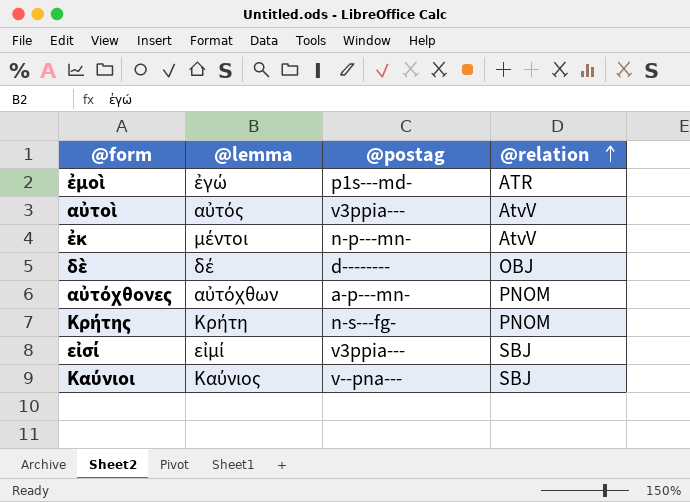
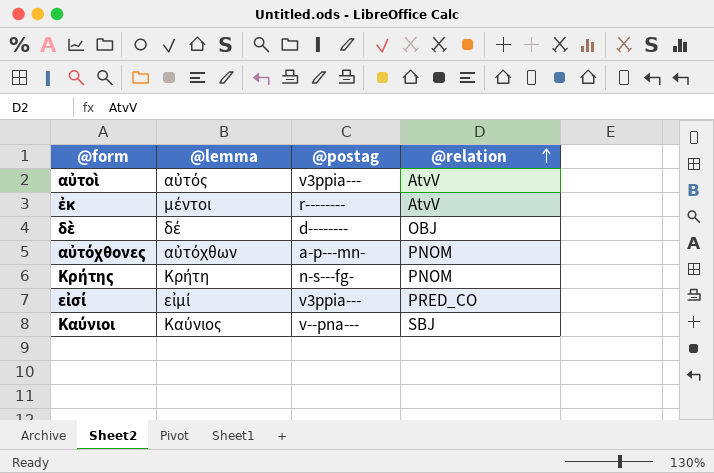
row ἐμοὶ: ἐγώ | p1s---md- | ATR -> none
ἐκ | @postag: n-p---mn- -> r--------
εἰσί | @relation: SBJ -> PRED_CO

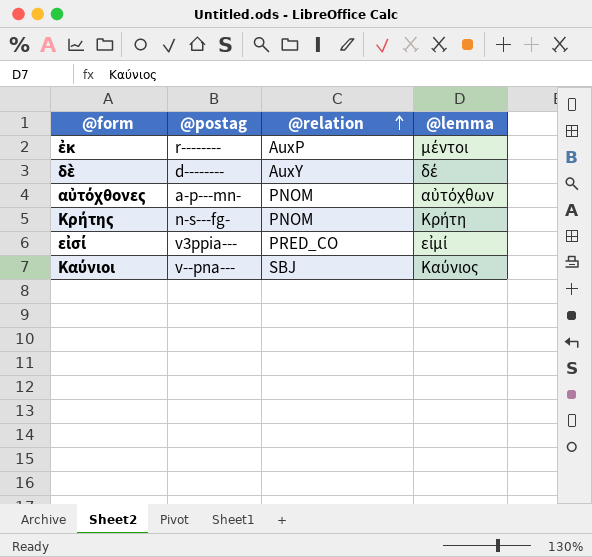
column @lemma | position: 2 -> 4
row αὐτοὶ: αὐτός | v3ppia--- | AtvV -> none
ἐκ | @relation: AtvV -> AuxP
δὲ | @relation: OBJ -> AuxY

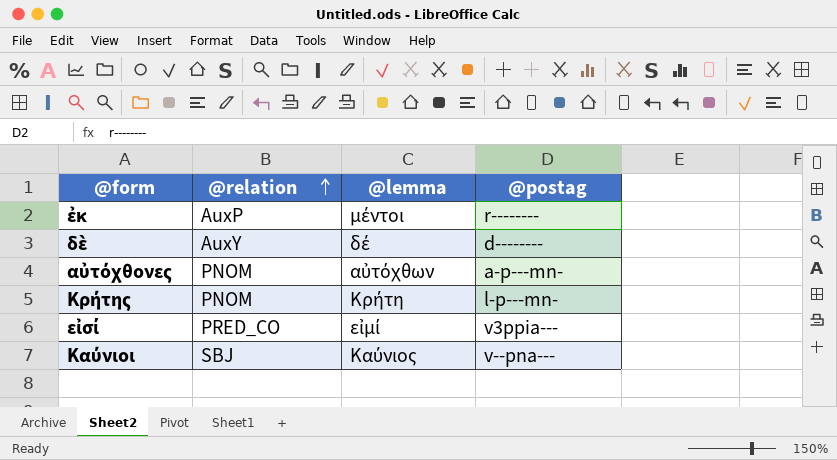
column @postag | position: 2 -> 4
Κρήτης | @postag: n-s---fg- -> l-p---mn-

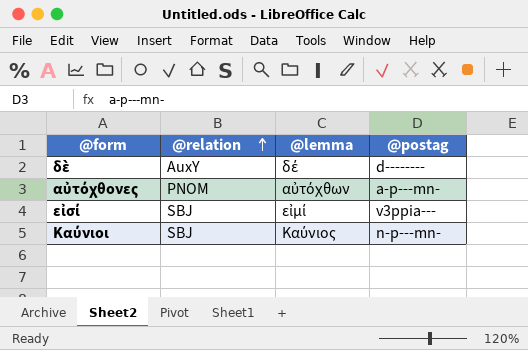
row ἐκ: AuxP | μέντοι | r-------- -> none
row Κρήτης: PNOM | Κρήτη | l-p---mn- -> none
εἰσί | @relation: PRED_CO -> SBJ
Καύνιοι | @postag: v--pna--- -> n-p---mn-

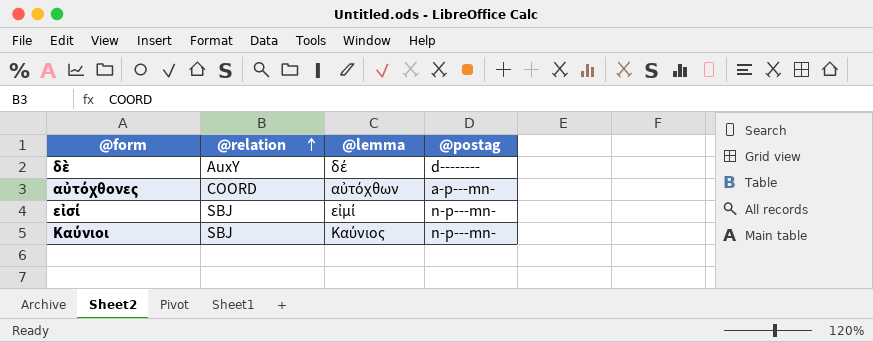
αὐτόχθονες | @relation: PNOM -> COORD
εἰσί | @postag: v3ppia--- -> n-p---mn-

